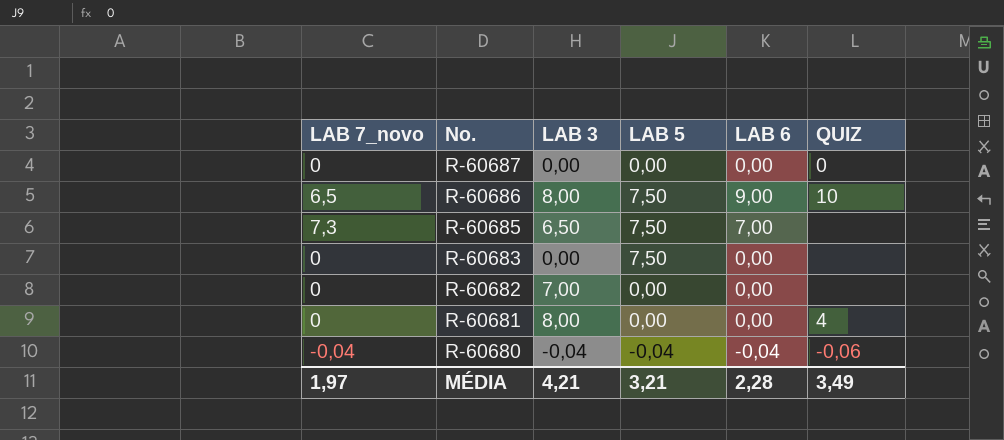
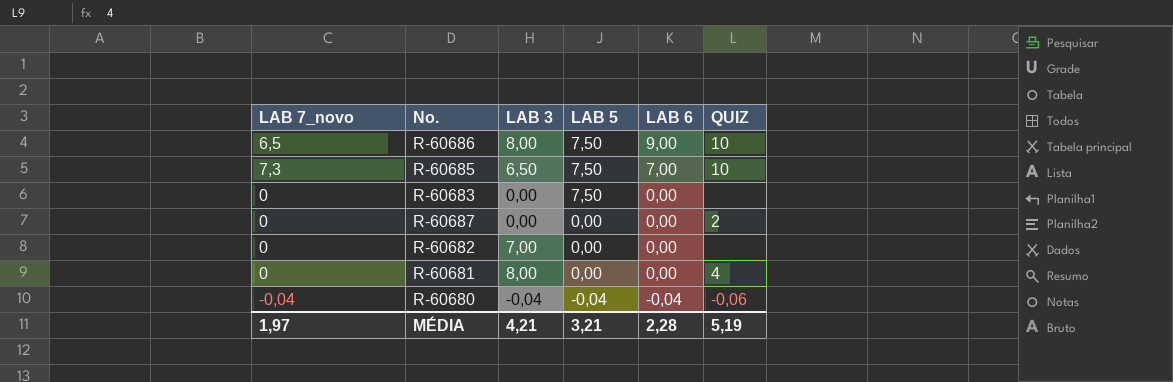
row order: No. descending -> LAB 5 descending
R-60685 | QUIZ: none -> 10
R-60687 | QUIZ: 0 -> 2
MÉDIA | QUIZ: 3,49 -> 5,19

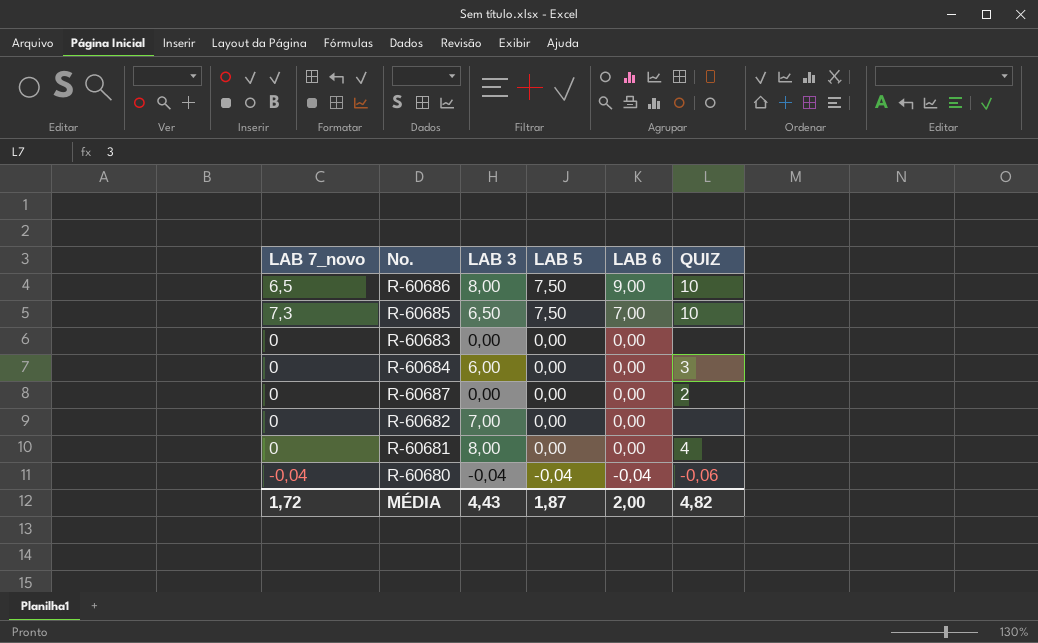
R-60683 | LAB 5: 7,50 -> 0,00
row R-60684: none -> 0 | 6,00 | 0,00 | 0,00 | 3
MÉDIA | LAB 7_novo: 1,97 -> 1,72
MÉDIA | LAB 3: 4,21 -> 4,43
MÉDIA | LAB 5: 3,21 -> 1,87
MÉDIA | LAB 6: 2,28 -> 2,00
MÉDIA | QUIZ: 5,19 -> 4,82

